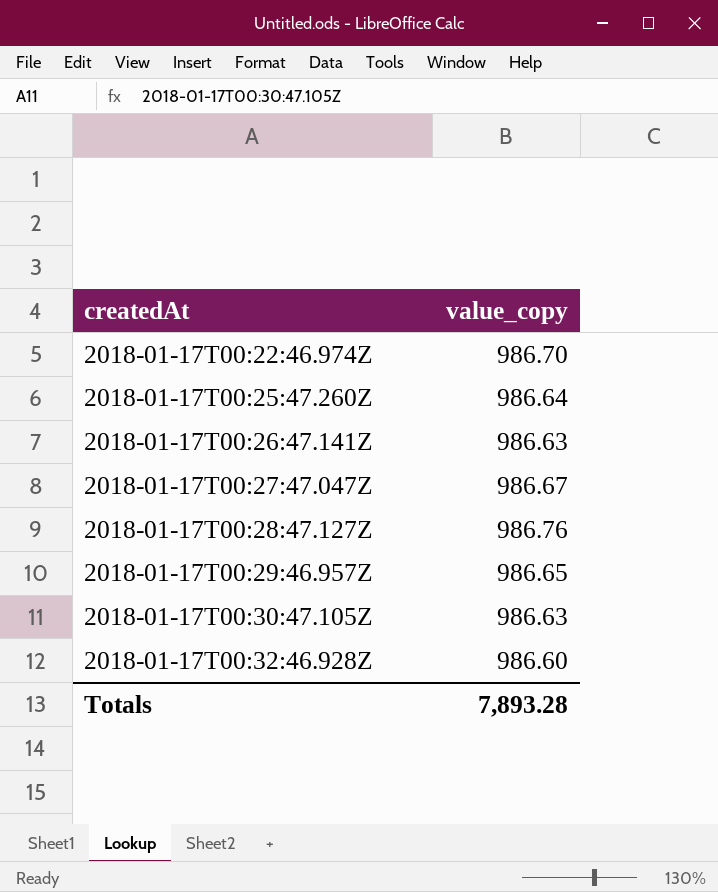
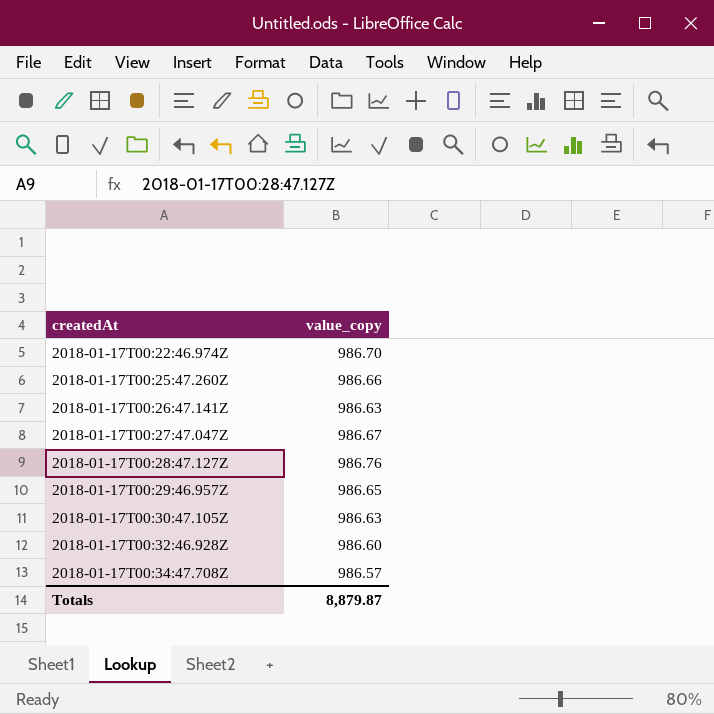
2018-01-17T00:25:47.260Z | value_copy: 986.64 -> 986.66
row 2018-01-17T00:34:47.708Z: none -> 986.57
Totals | value_copy: 7,893.28 -> 8,879.87

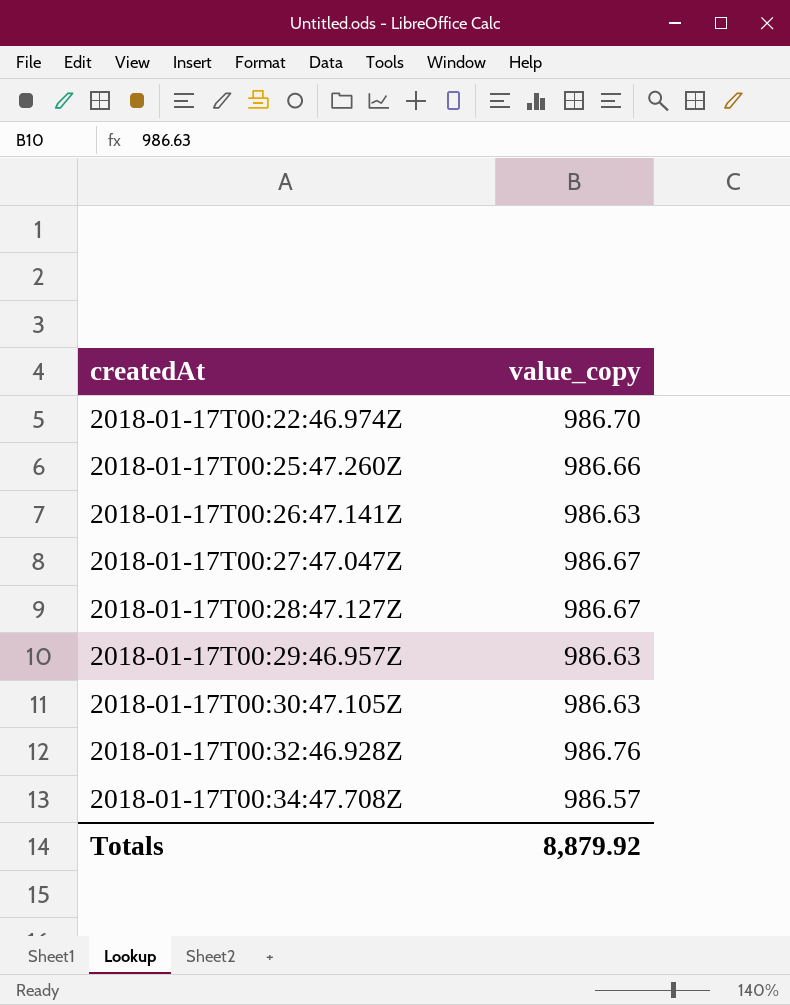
2018-01-17T00:28:47.127Z | value_copy: 986.76 -> 986.67
2018-01-17T00:29:46.957Z | value_copy: 986.65 -> 986.63
2018-01-17T00:32:46.928Z | value_copy: 986.60 -> 986.76
Totals | value_copy: 8,879.87 -> 8,879.92

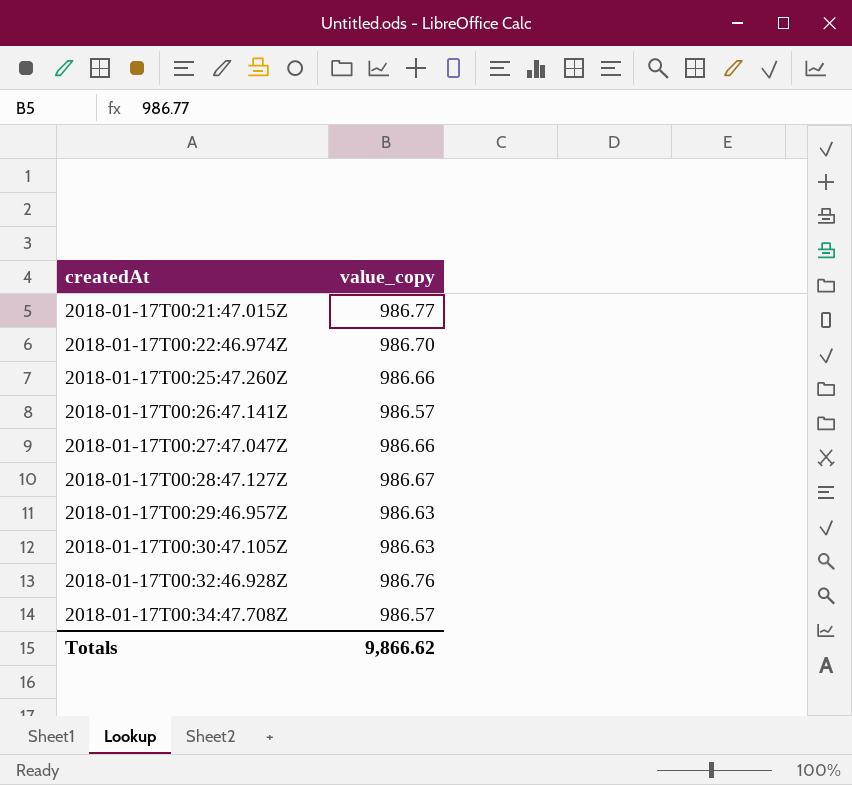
row 2018-01-17T00:21:47.015Z: none -> 986.77
2018-01-17T00:26:47.141Z | value_copy: 986.63 -> 986.57
2018-01-17T00:27:47.047Z | value_copy: 986.67 -> 986.66
Totals | value_copy: 8,879.92 -> 9,866.62

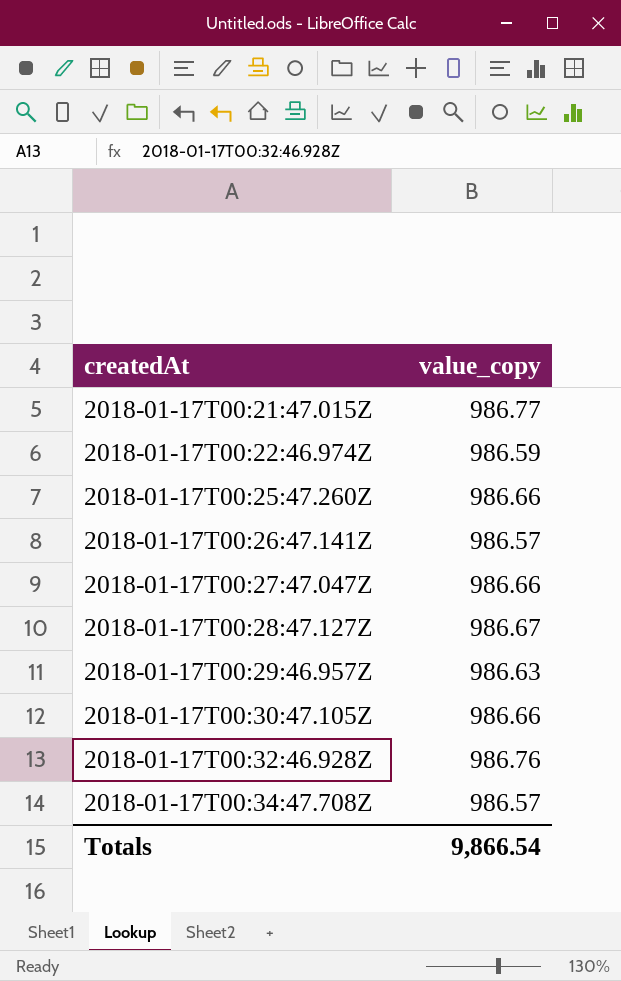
2018-01-17T00:22:46.974Z | value_copy: 986.70 -> 986.59
2018-01-17T00:30:47.105Z | value_copy: 986.63 -> 986.66
Totals | value_copy: 9,866.62 -> 9,866.54

